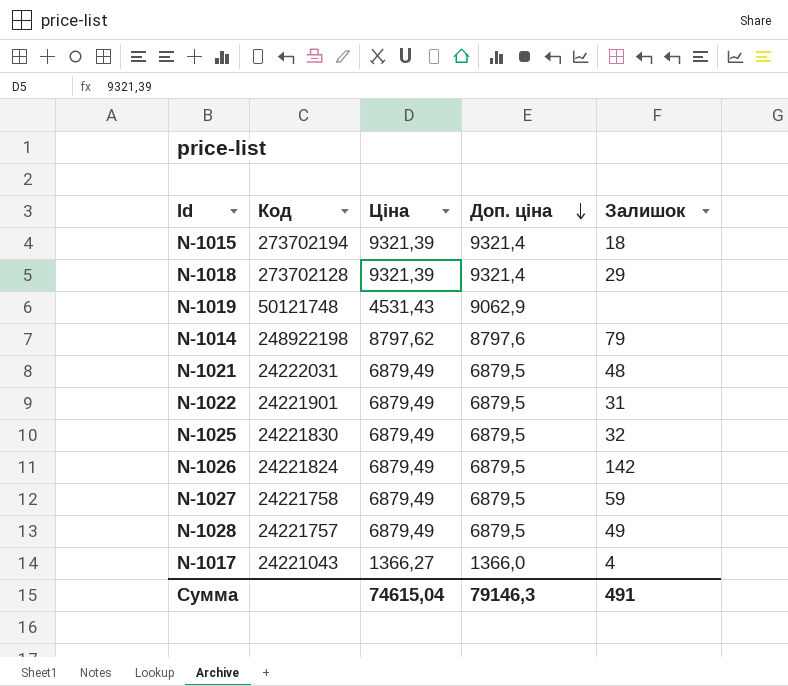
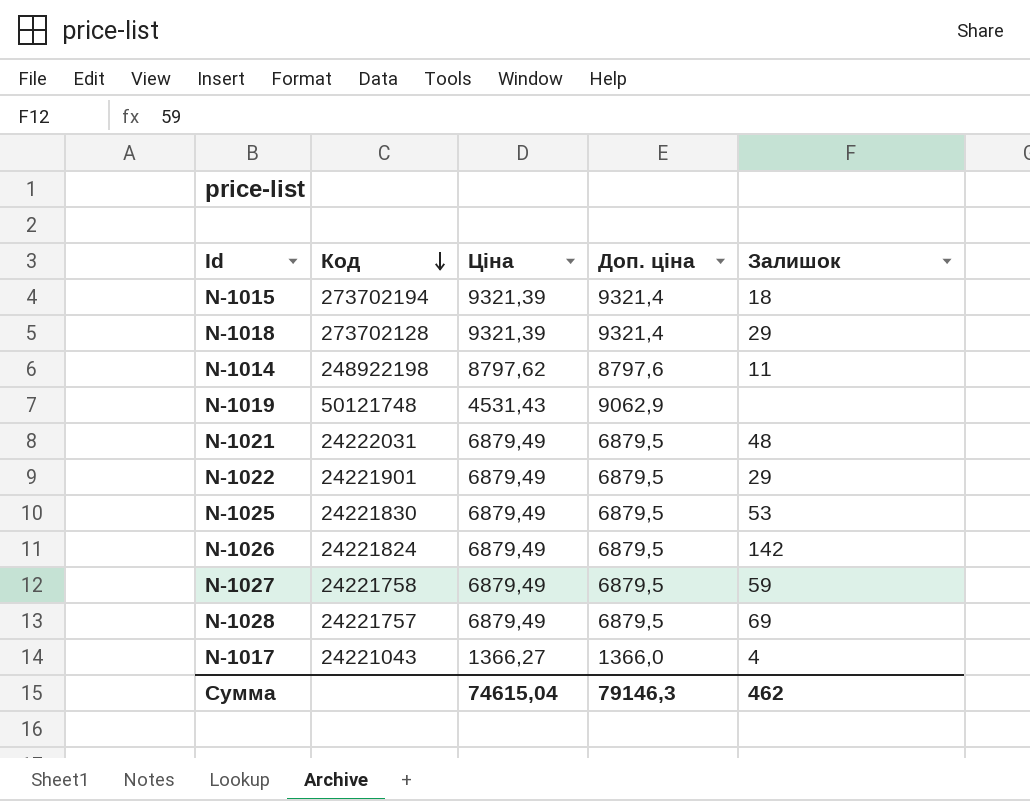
row order: Доп. ціна descending -> Код descending
N-1014 | Залишок: 79 -> 11
N-1022 | Залишок: 31 -> 29
N-1025 | Залишок: 32 -> 53
N-1028 | Залишок: 49 -> 69
Сумма | Залишок: 491 -> 462

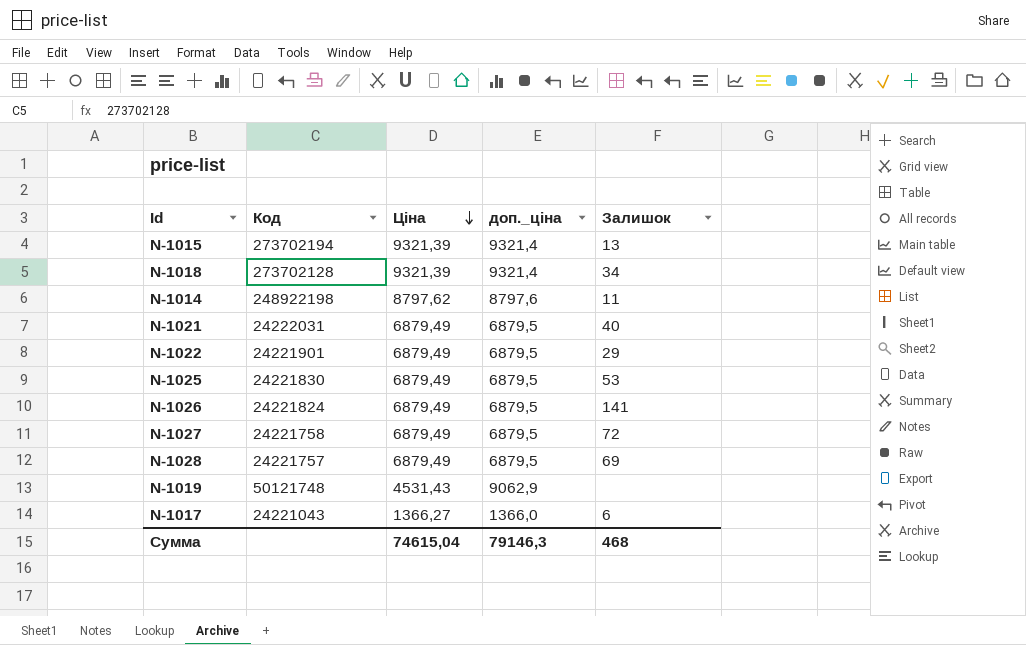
row order: Код descending -> Ціна descending
column name: Доп. ціна -> доп._ціна
N-1015 | Залишок: 18 -> 13
N-1018 | Залишок: 29 -> 34
N-1021 | Залишок: 48 -> 40
N-1026 | Залишок: 142 -> 141
N-1027 | Залишок: 59 -> 72
N-1017 | Залишок: 4 -> 6
Сумма | Залишок: 462 -> 468

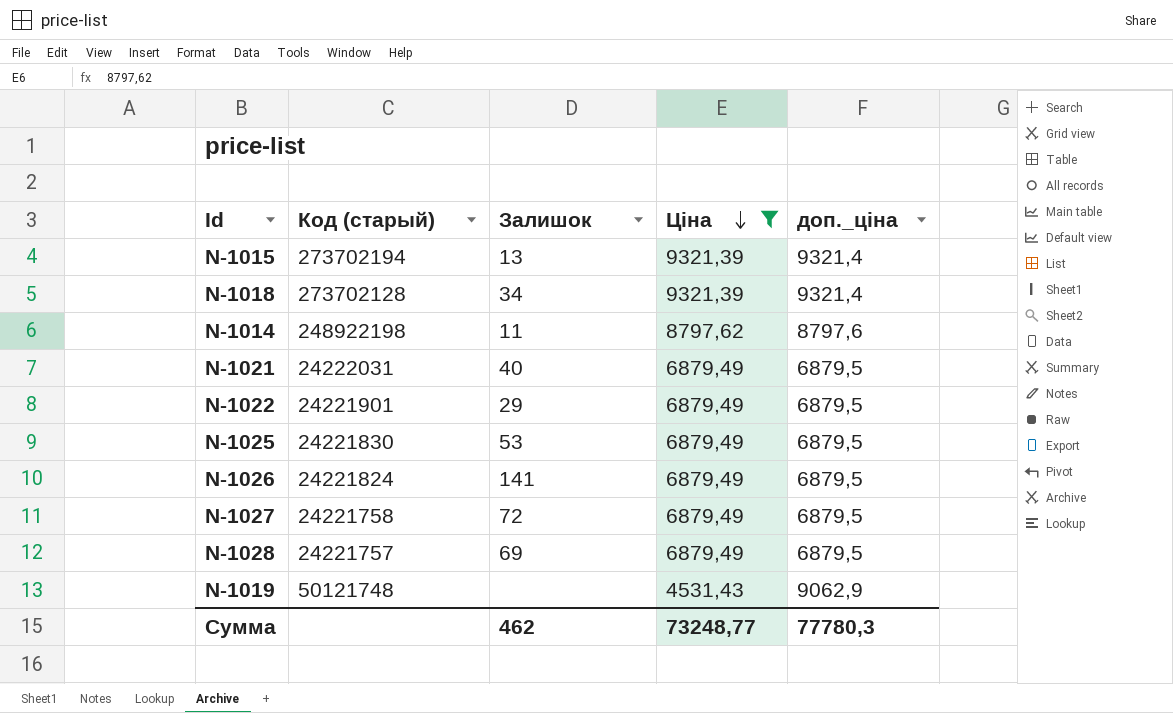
filter: none -> Ціна != 1366,27
column name: Код -> Код (старый)
column Залишок | position: 5 -> 3
Сумма | Залишок: 468 -> 462
Сумма | Ціна: 74615,04 -> 73248,77
Сумма | доп._ціна: 79146,3 -> 77780,3

